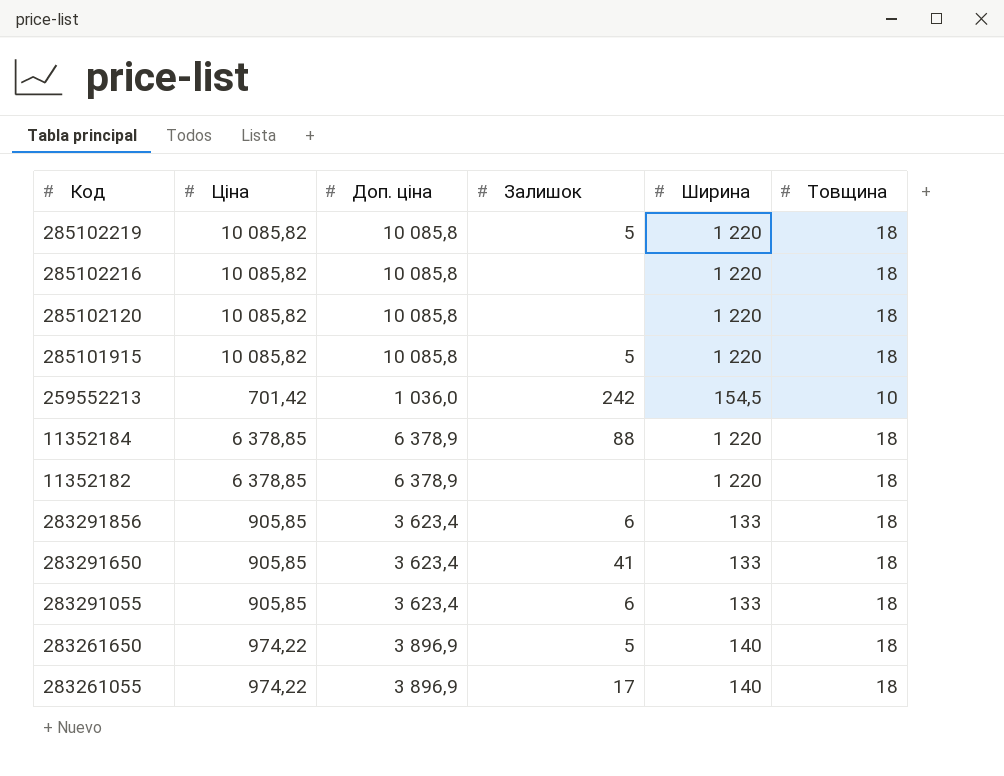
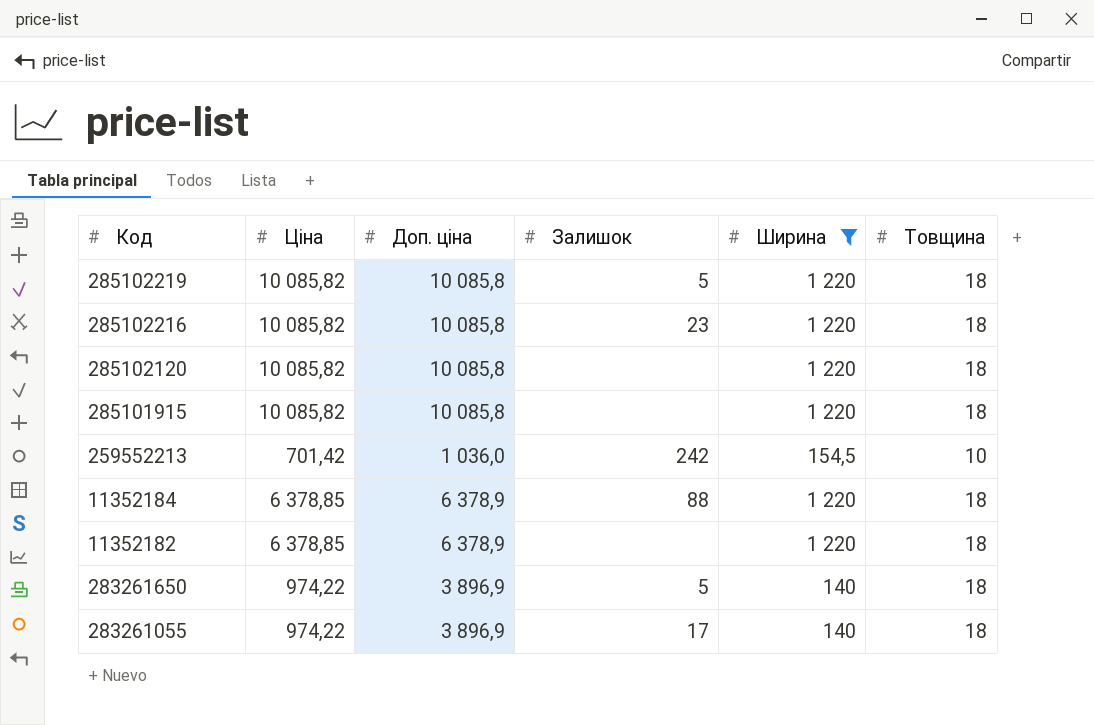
filter: none -> Ширина != 133
285102216 | Залишок: none -> 23
285101915 | Залишок: 5 -> none

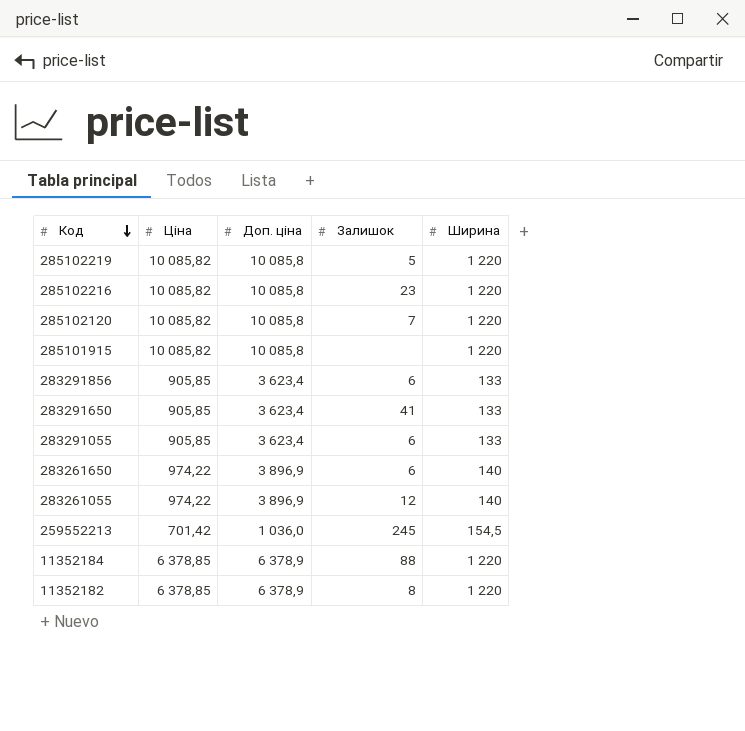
filter: Ширина != 133 -> none
row order: none -> Код descending
column Товщина | position: 6 -> none
285102120 | Залишок: none -> 7
283261650 | Залишок: 5 -> 6
283261055 | Залишок: 17 -> 12
259552213 | Залишок: 242 -> 245
11352182 | Залишок: none -> 8

